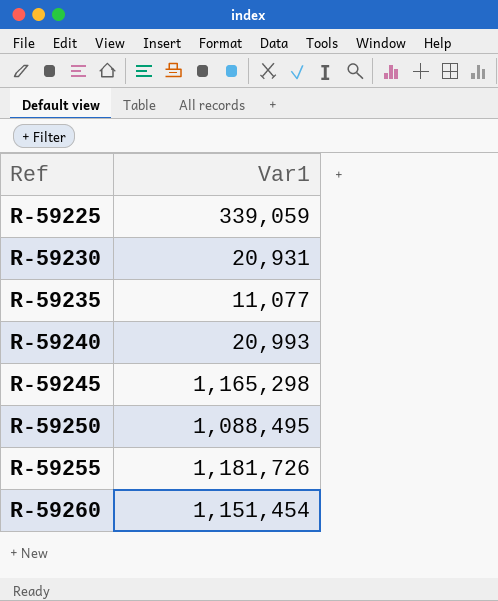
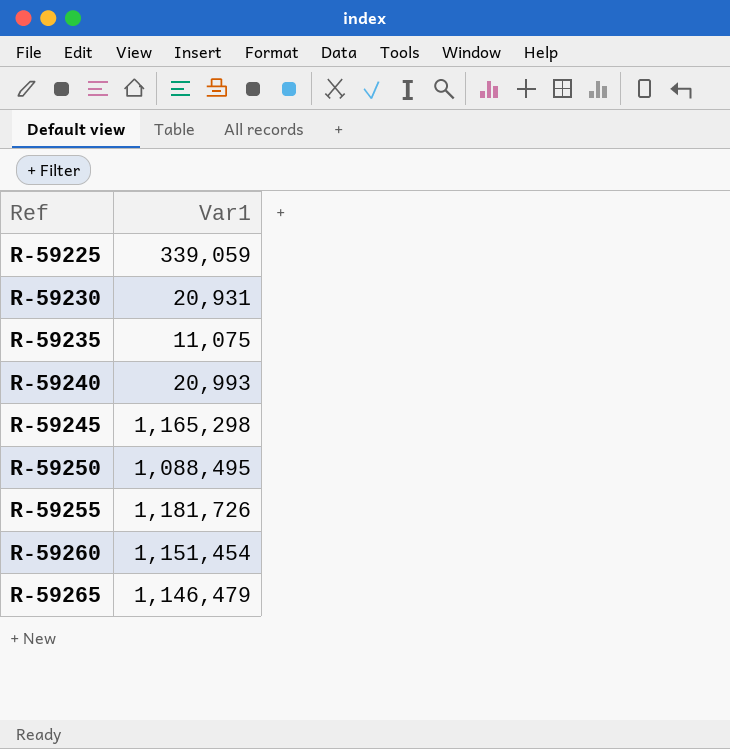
R-59235 | Var1: 11,077 -> 11,075
row R-59265: none -> 1,146,479

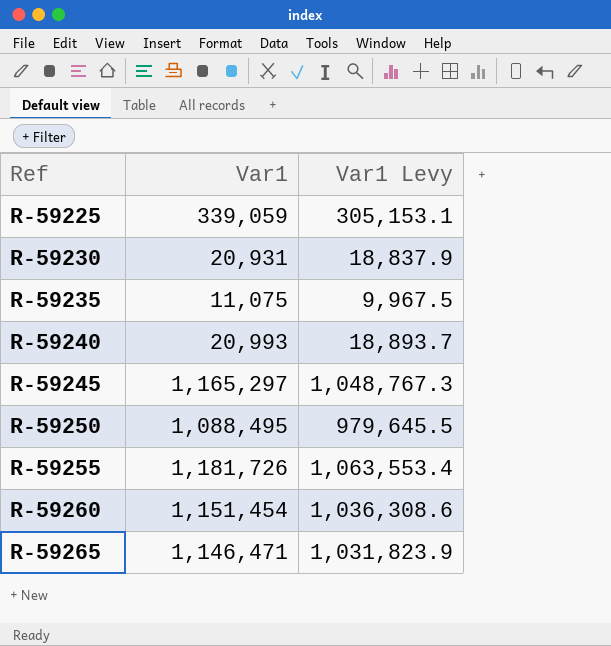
column Var1 Levy | formula: none -> [Var1] * 0.9
R-59245 | Var1: 1,165,298 -> 1,165,297
R-59265 | Var1: 1,146,479 -> 1,146,471

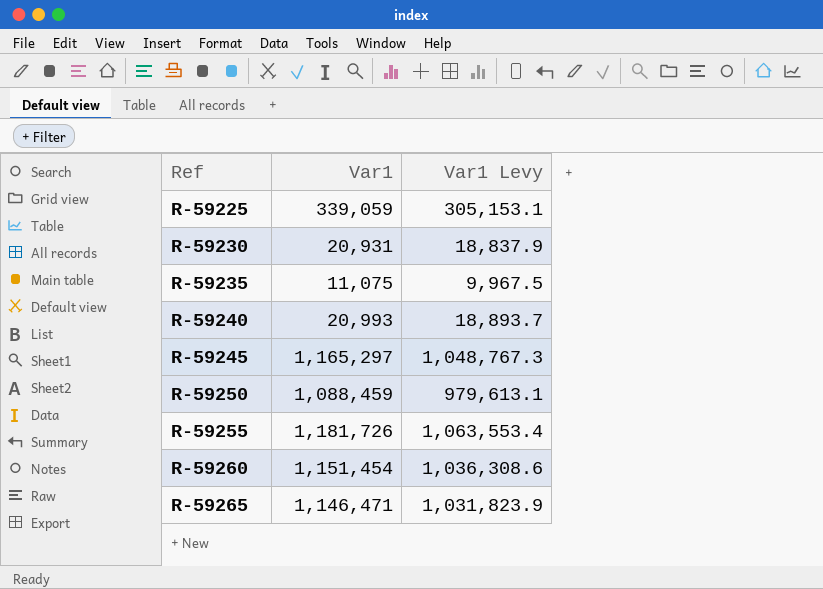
R-59250 | Var1: 1,088,495 -> 1,088,459
R-59250 | Var1 Levy: 979,645.5 -> 979,613.1

